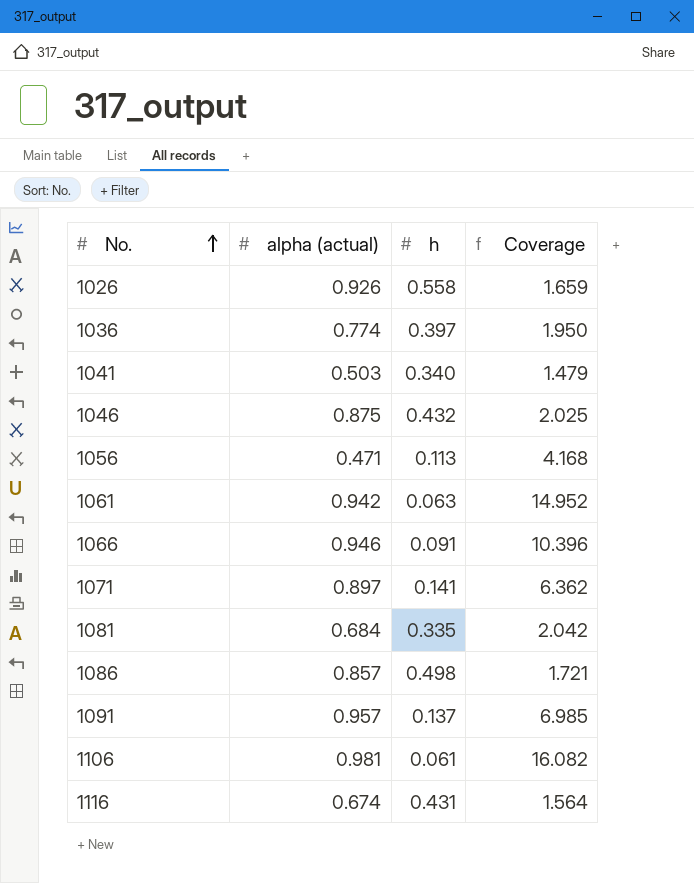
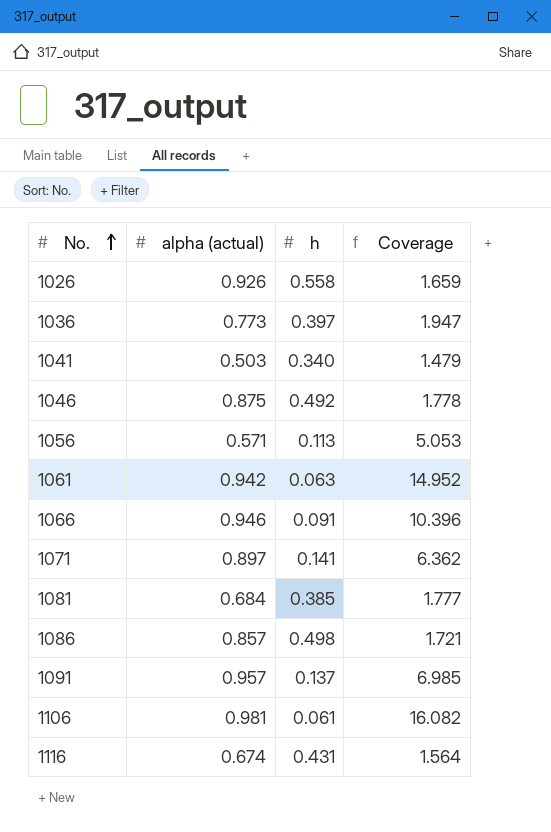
1036 | alpha (actual): 0.774 -> 0.773
1036 | Coverage: 1.950 -> 1.947
1046 | h: 0.432 -> 0.492
1046 | Coverage: 2.025 -> 1.778
1056 | alpha (actual): 0.471 -> 0.571
1056 | Coverage: 4.168 -> 5.053
1081 | h: 0.335 -> 0.385
1081 | Coverage: 2.042 -> 1.777

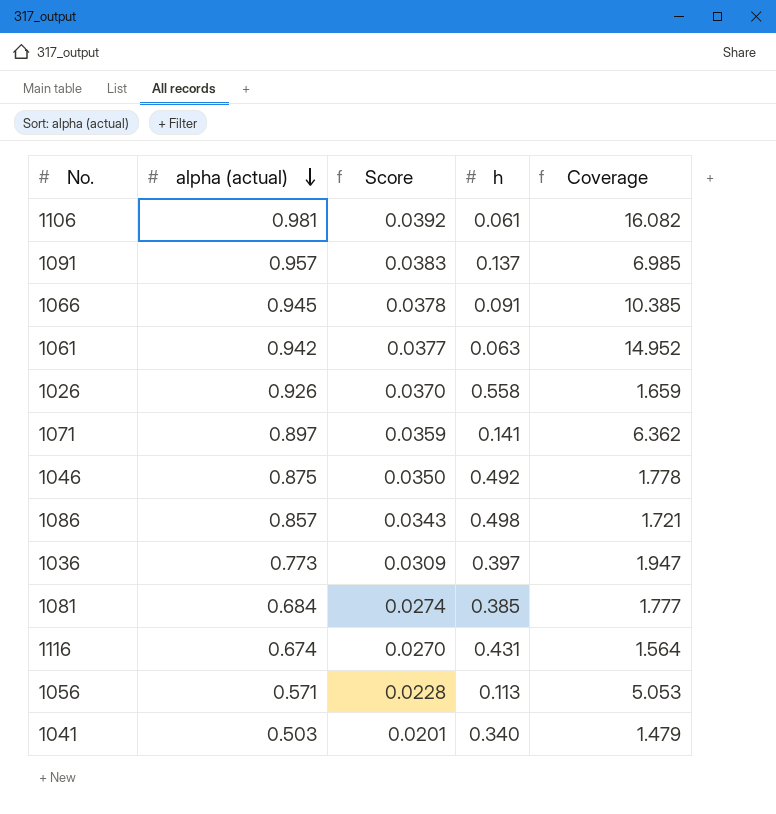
row order: No. ascending -> alpha (actual) descending
column Score | formula: none -> [alpha (actual)] * 0.04
1066 | alpha (actual): 0.946 -> 0.945
1066 | Coverage: 10.396 -> 10.385

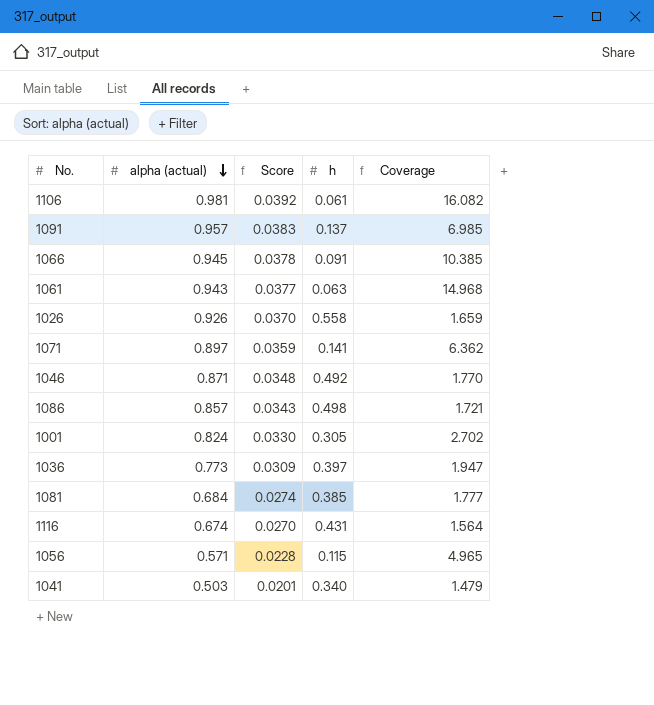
1061 | alpha (actual): 0.942 -> 0.943
1061 | Coverage: 14.952 -> 14.968
1046 | alpha (actual): 0.875 -> 0.871
1046 | Score: 0.0350 -> 0.0348
1046 | Coverage: 1.778 -> 1.770
row 1001: none -> 0.824 | 0.0330 | 0.305 | 2.702
1056 | h: 0.113 -> 0.115
1056 | Coverage: 5.053 -> 4.965

